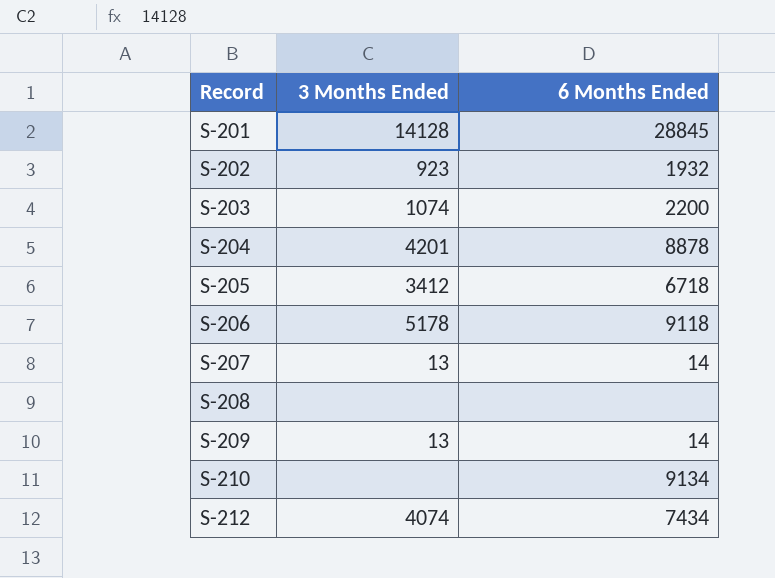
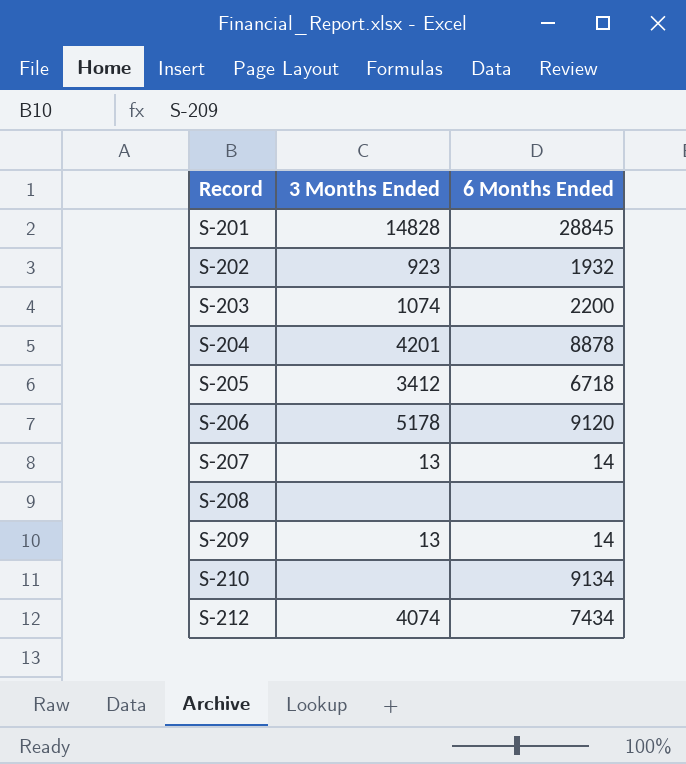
S-201 | 3 Months Ended: 14128 -> 14828
S-206 | 6 Months Ended: 9118 -> 9120

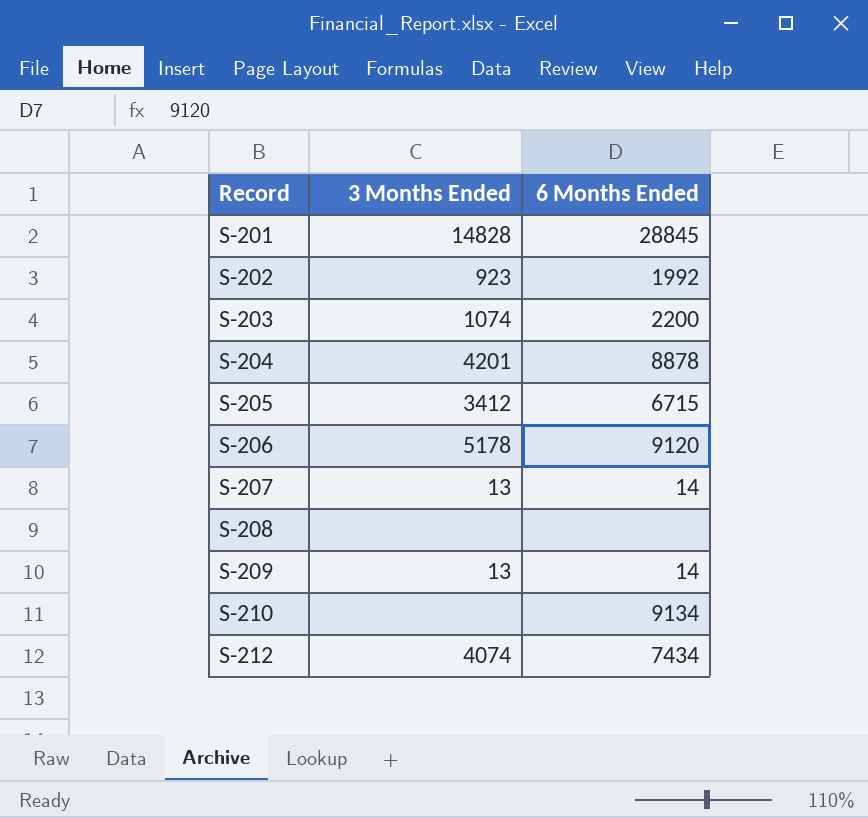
S-202 | 6 Months Ended: 1932 -> 1992
S-205 | 6 Months Ended: 6718 -> 6715

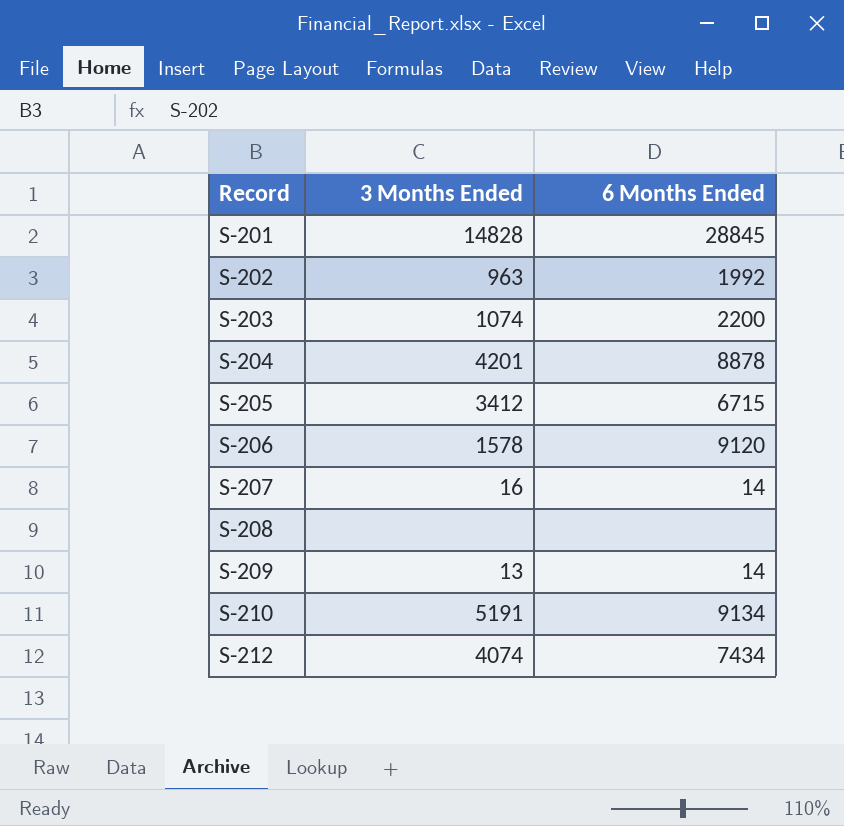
S-202 | 3 Months Ended: 923 -> 963
S-206 | 3 Months Ended: 5178 -> 1578
S-207 | 3 Months Ended: 13 -> 16
S-210 | 3 Months Ended: none -> 5191

